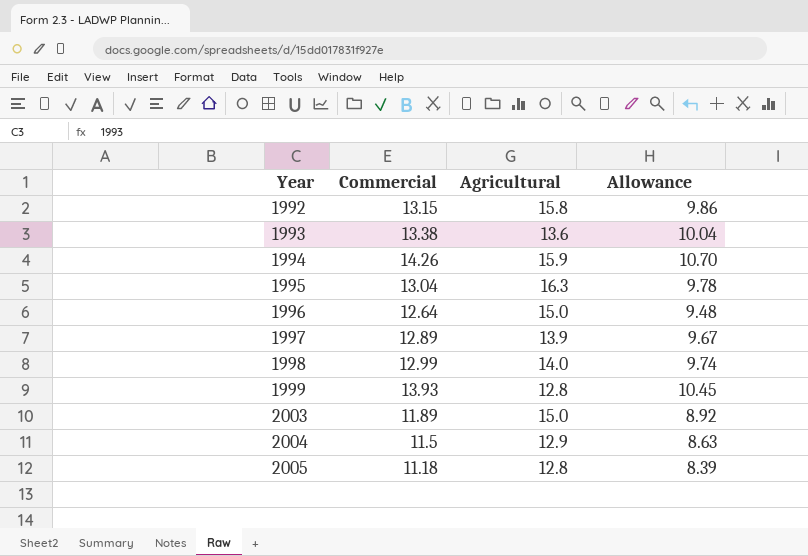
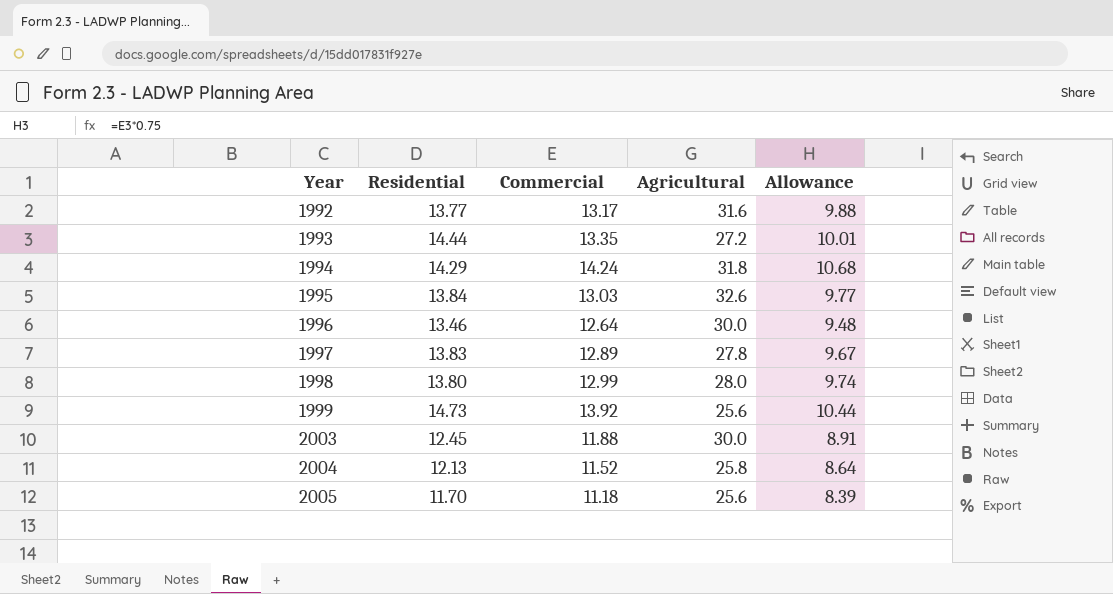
column Residential | position: none -> 2
1992 | Commercial: 13.15 -> 13.17
1992 | Agricultural: 15.8 -> 31.6
1992 | Allowance: 9.86 -> 9.88
1993 | Commercial: 13.38 -> 13.35
1993 | Agricultural: 13.6 -> 27.2
1993 | Allowance: 10.04 -> 10.01
1994 | Commercial: 14.26 -> 14.24
1994 | Agricultural: 15.9 -> 31.8
1994 | Allowance: 10.70 -> 10.68
1995 | Commercial: 13.04 -> 13.03
1995 | Agricultural: 16.3 -> 32.6
1995 | Allowance: 9.78 -> 9.77
1996 | Agricultural: 15.0 -> 30.0
1997 | Agricultural: 13.9 -> 27.8
1998 | Agricultural: 14.0 -> 28.0
1999 | Commercial: 13.93 -> 13.92
1999 | Agricultural: 12.8 -> 25.6
1999 | Allowance: 10.45 -> 10.44
2003 | Commercial: 11.89 -> 11.88
2003 | Agricultural: 15.0 -> 30.0
2003 | Allowance: 8.92 -> 8.91
2004 | Commercial: 11.5 -> 11.52
2004 | Agricultural: 12.9 -> 25.8
2004 | Allowance: 8.63 -> 8.64
2005 | Agricultural: 12.8 -> 25.6

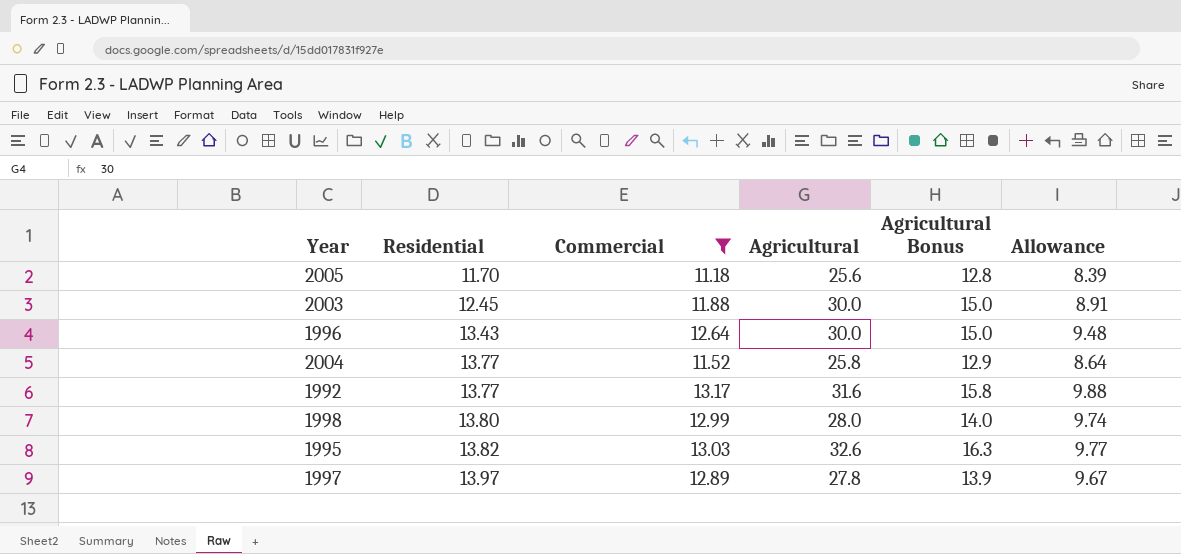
filter: none -> Commercial <= 13.17
row order: Year ascending -> Residential ascending
column Agricultural Bonus | formula: none -> [Agricultural] * 0.5
1996 | Residential: 13.46 -> 13.43
2004 | Residential: 12.13 -> 13.77
1995 | Residential: 13.84 -> 13.82
1997 | Residential: 13.83 -> 13.97

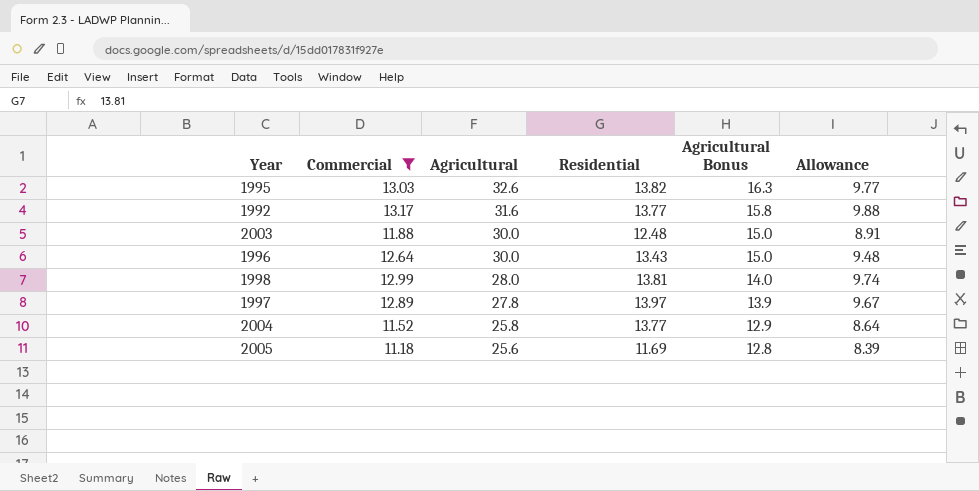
row order: Residential ascending -> Agricultural descending
column Residential | position: 2 -> 4
2003 | Residential: 12.45 -> 12.48
1998 | Residential: 13.80 -> 13.81
2005 | Residential: 11.70 -> 11.69

